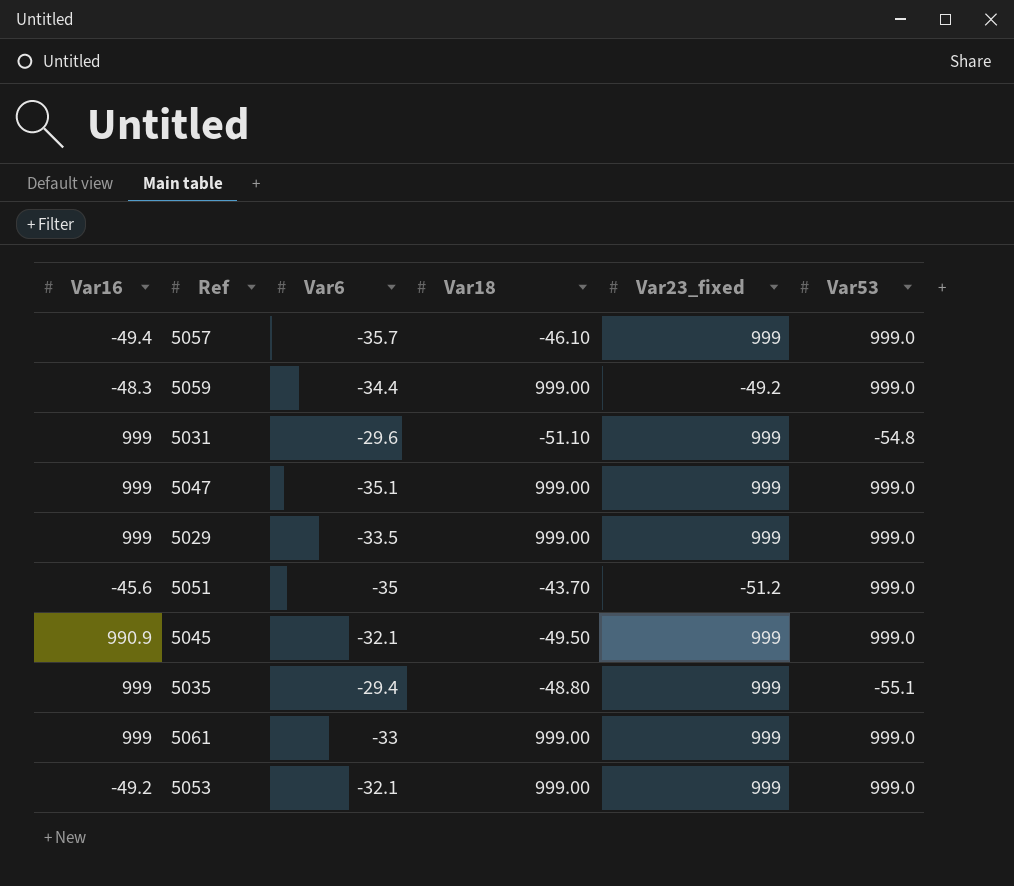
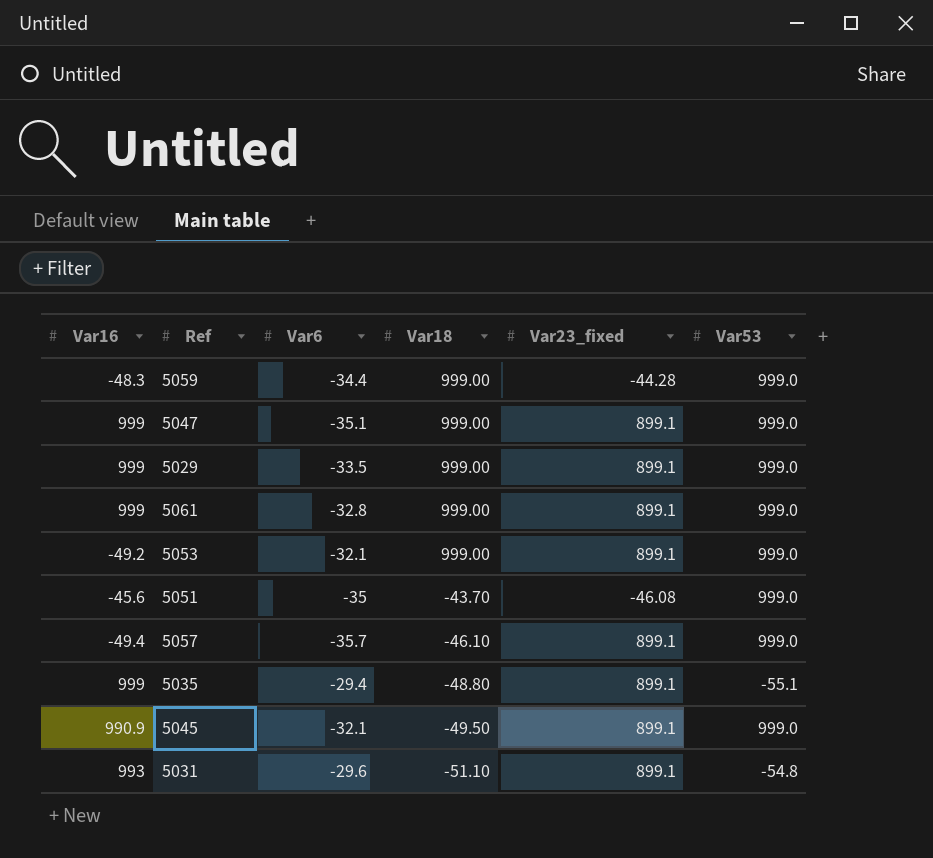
row order: none -> Var18 descending
5059 | Var23_fixed: -49.2 -> -44.28
5047 | Var23_fixed: 999 -> 899.1
5029 | Var23_fixed: 999 -> 899.1
5061 | Var6: -33 -> -32.8
5061 | Var23_fixed: 999 -> 899.1
5053 | Var23_fixed: 999 -> 899.1
5051 | Var23_fixed: -51.2 -> -46.08
5057 | Var23_fixed: 999 -> 899.1
5035 | Var23_fixed: 999 -> 899.1
5045 | Var23_fixed: 999 -> 899.1
5031 | Var16: 999 -> 993
5031 | Var23_fixed: 999 -> 899.1

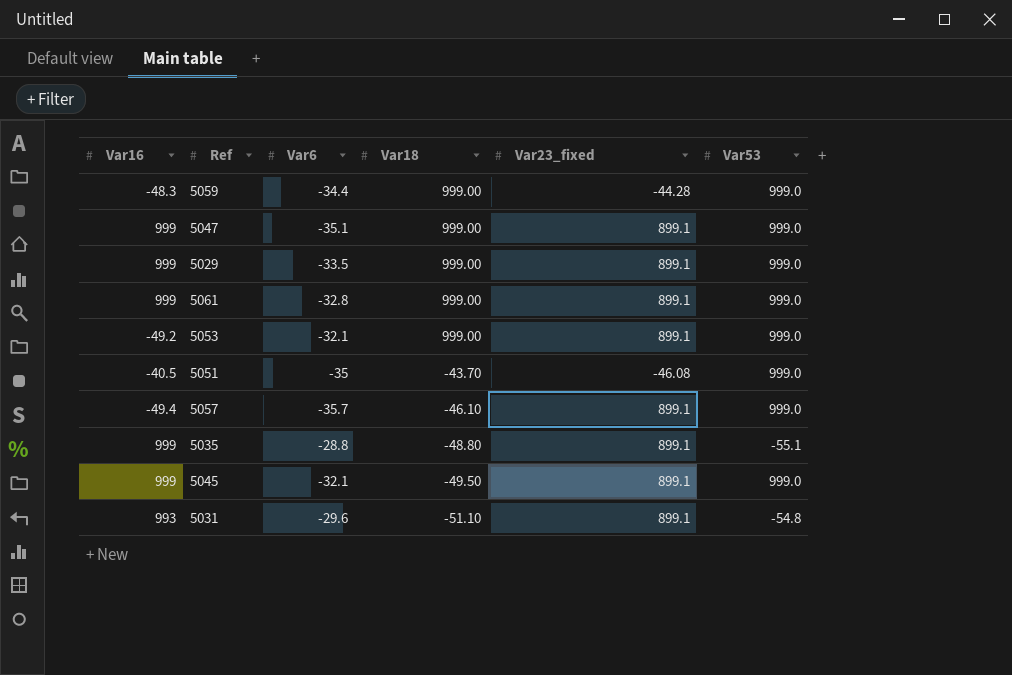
5051 | Var16: -45.6 -> -40.5
5035 | Var6: -29.4 -> -28.8
5045 | Var16: 990.9 -> 999

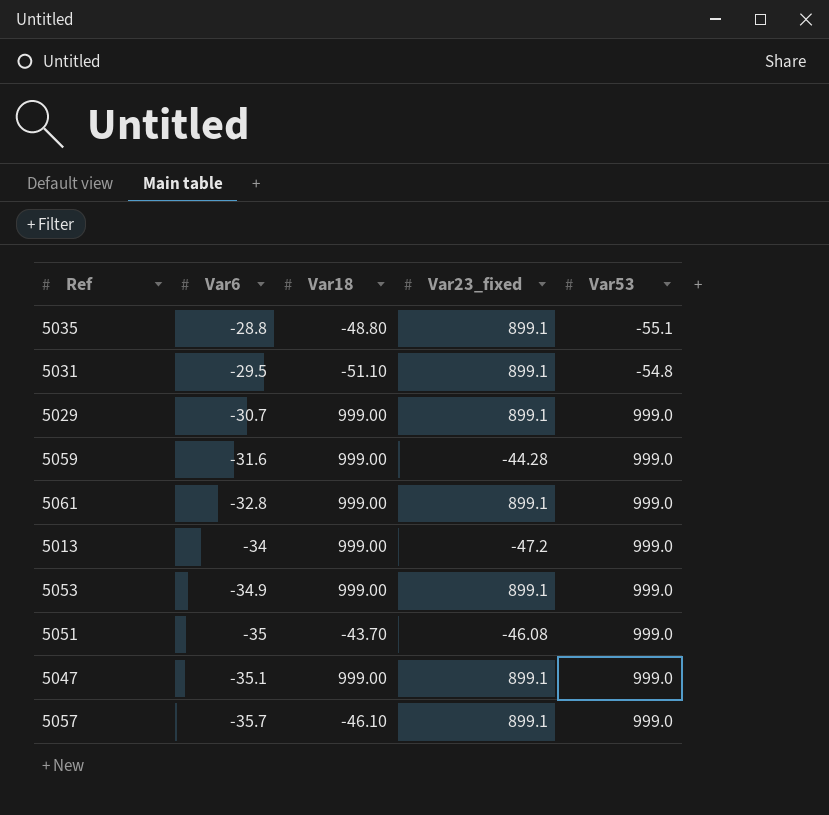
row order: Var18 descending -> Var6 descending
column Var16 | position: 1 -> none
row 5045: 999 | -32.1 | -49.50 | 899.1 | 999.0 -> none
5031 | Var6: -29.6 -> -29.5
5029 | Var6: -33.5 -> -30.7
5059 | Var6: -34.4 -> -31.6
row 5013: none -> -34 | 999.00 | -47.2 | 999.0
5053 | Var6: -32.1 -> -34.9

